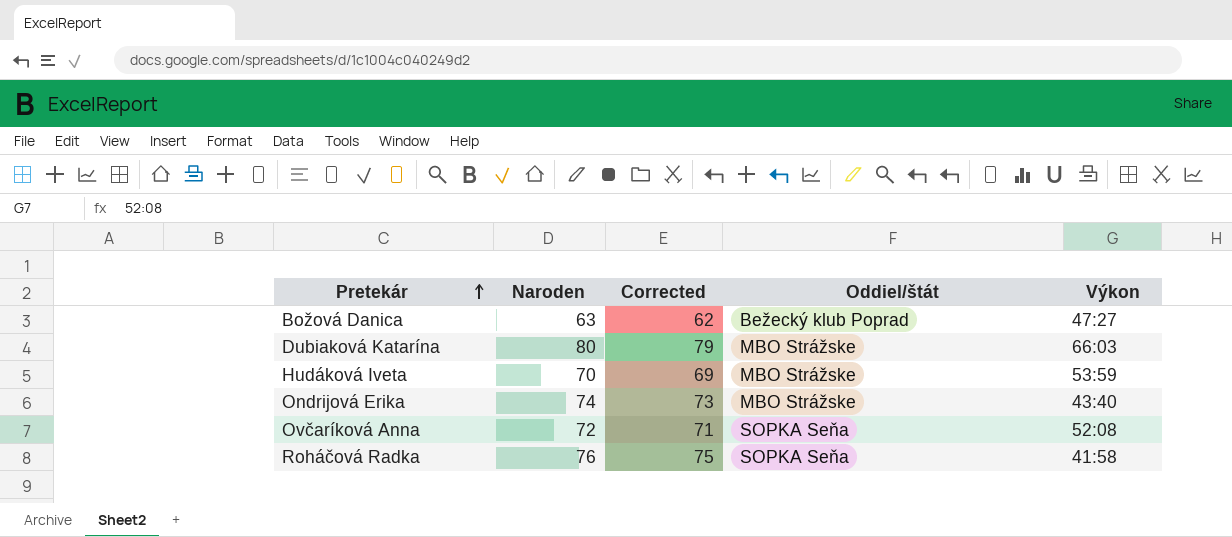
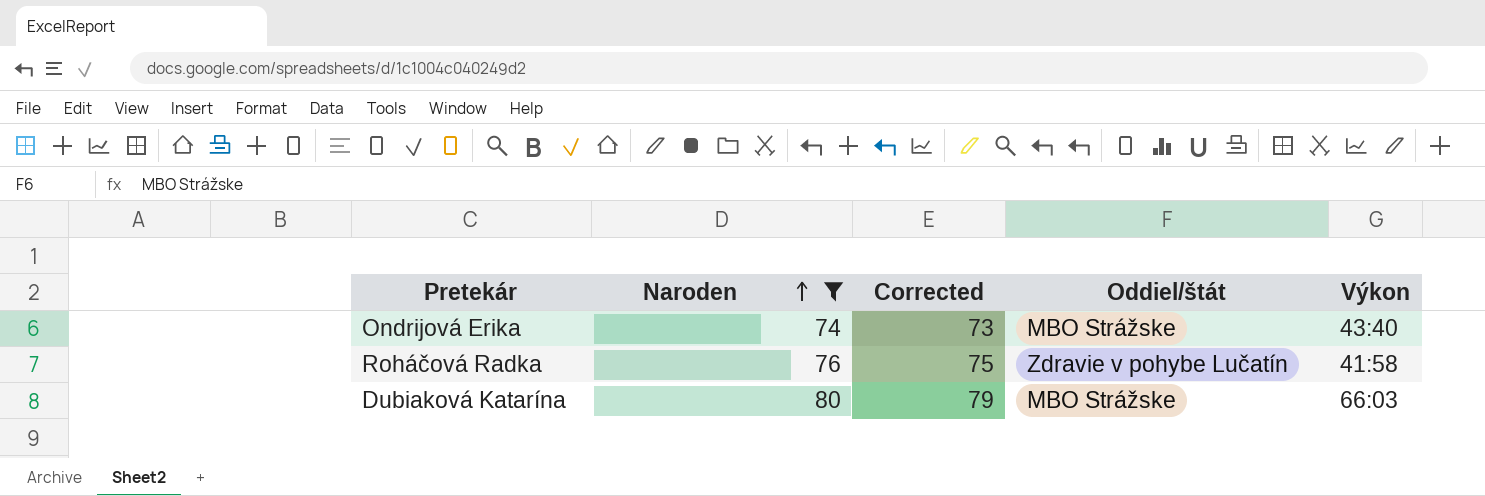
filter: none -> Naroden >= 74
row order: Pretekár ascending -> Naroden ascending
Roháčová Radka | Oddiel/štát: SOPKA Seňa -> Zdravie v pohybe Lučatín

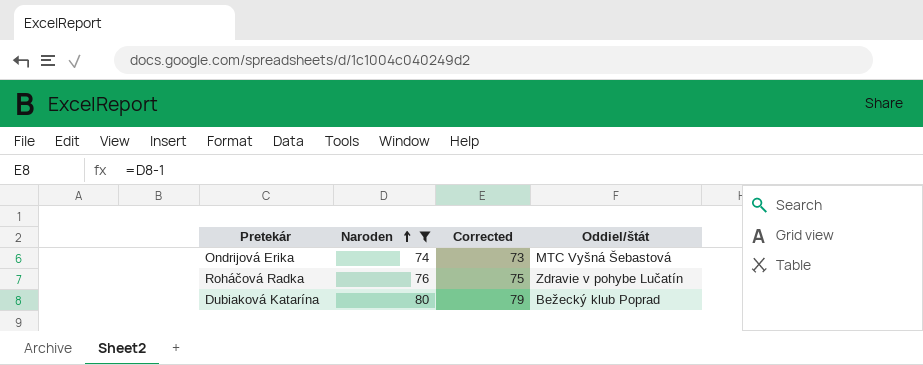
column Výkon | position: 5 -> none
Ondrijová Erika | Oddiel/štát: MBO Strážske -> MTC Vyšná Šebastová
Dubiaková Katarína | Oddiel/štát: MBO Strážske -> Bežecký klub Poprad

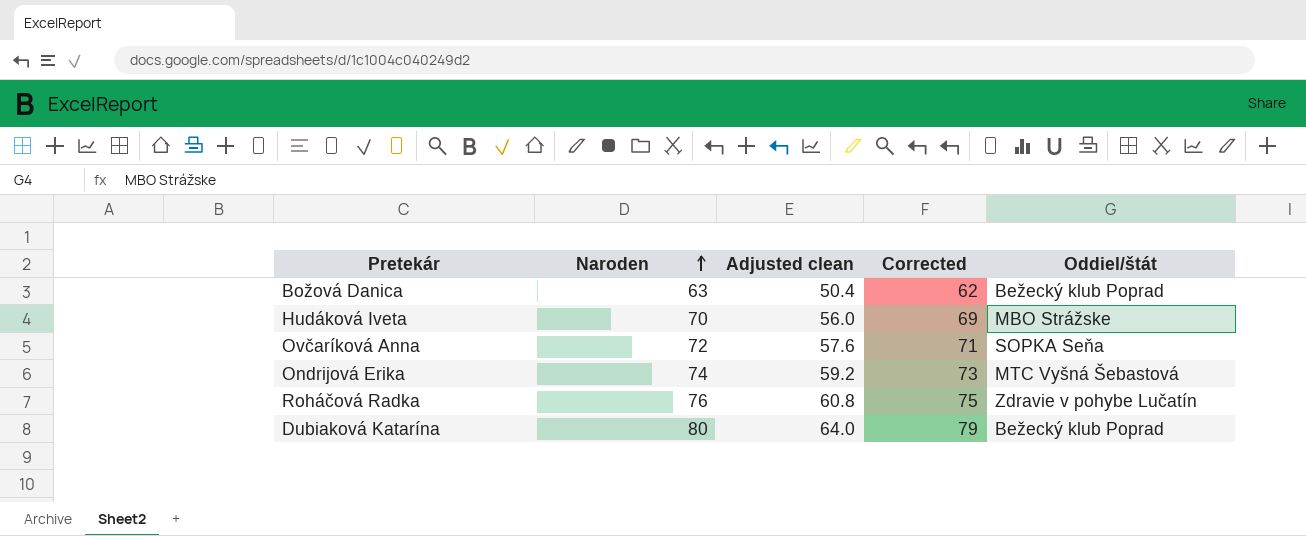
filter: Naroden >= 74 -> none
column Adjusted clean | formula: none -> [Naroden] * 0.8

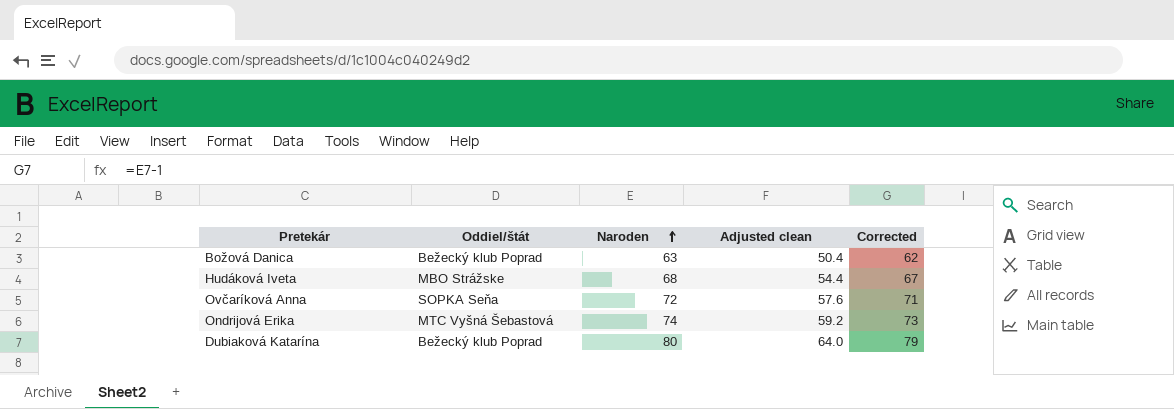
column Oddiel/štát | position: 5 -> 2
row Roháčová Radka: 76 | 60.8 | 75 | Zdravie v pohybe Lučatín -> none
Hudáková Iveta | Naroden: 70 -> 68
Hudáková Iveta | Adjusted clean: 56.0 -> 54.4
Hudáková Iveta | Corrected: 69 -> 67

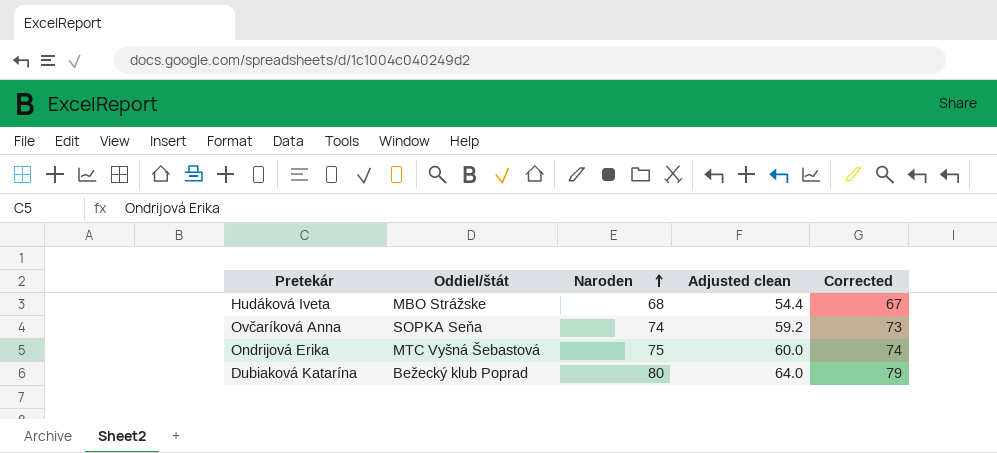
row Božová Danica: Bežecký klub Poprad | 63 | 50.4 | 62 -> none
Ovčaríková Anna | Naroden: 72 -> 74
Ovčaríková Anna | Adjusted clean: 57.6 -> 59.2
Ovčaríková Anna | Corrected: 71 -> 73
Ondrijová Erika | Naroden: 74 -> 75
Ondrijová Erika | Adjusted clean: 59.2 -> 60.0
Ondrijová Erika | Corrected: 73 -> 74

